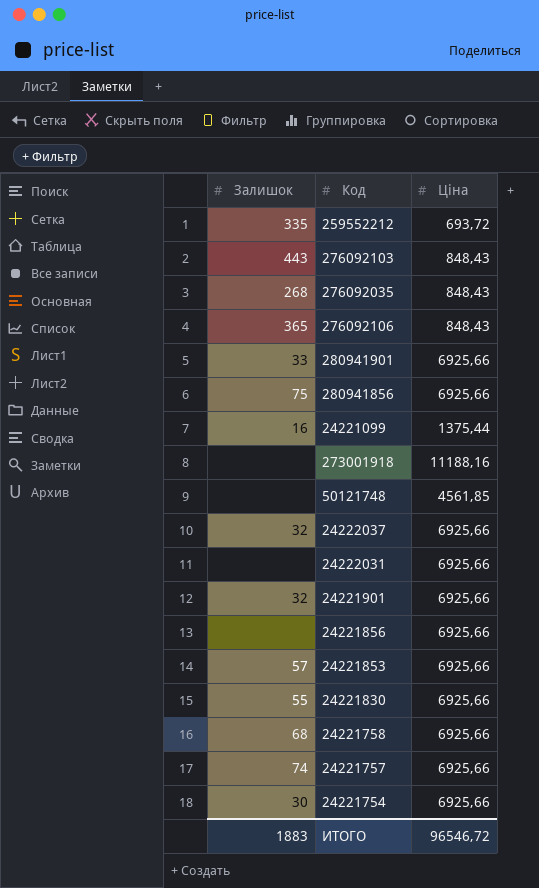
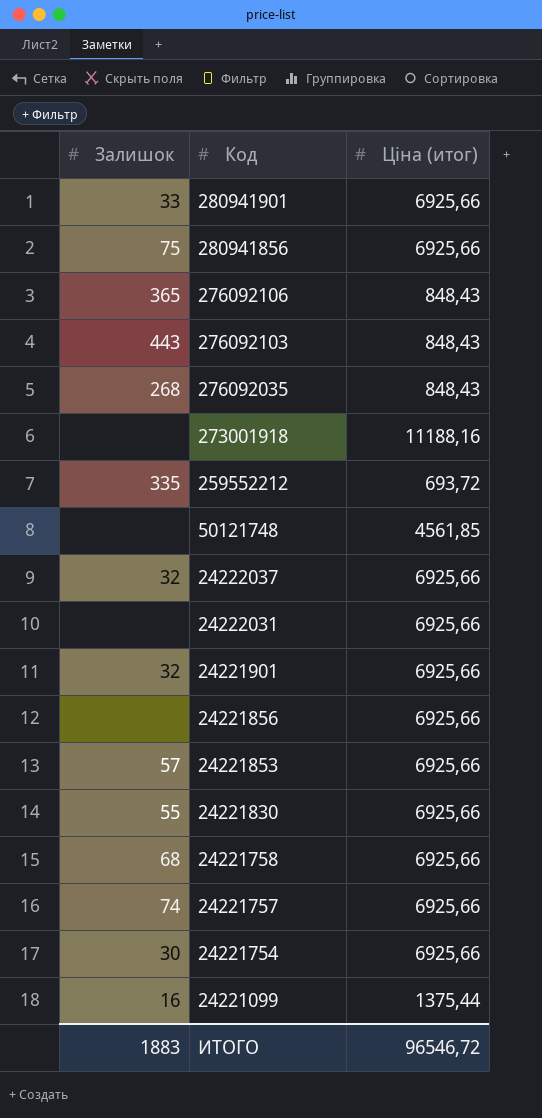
row order: none -> Код descending
column name: Ціна -> Ціна (итог)

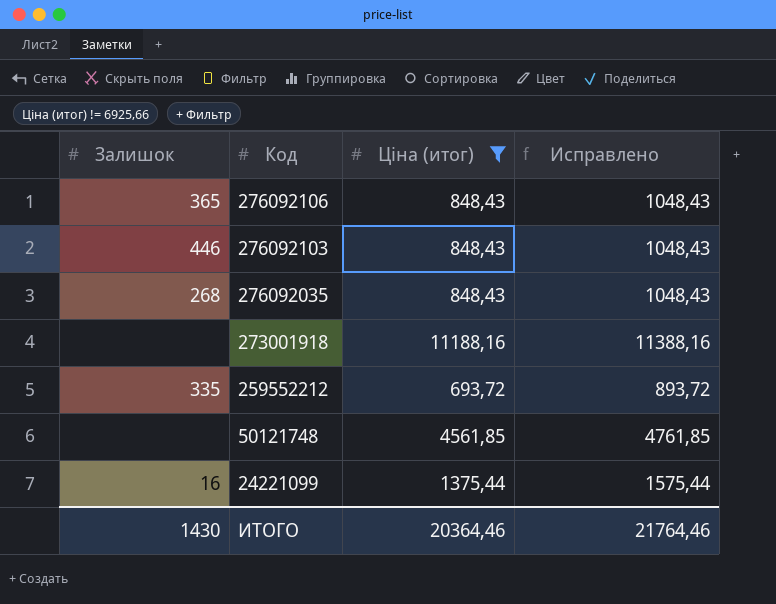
filter: none -> Ціна (итог) != 6925,66
column Исправлено | formula: none -> [Ціна (итог)] + 200
276092103 | Залишок: 443 -> 446
ИТОГО | Залишок: 1883 -> 1430
ИТОГО | Ціна (итог): 96546,72 -> 20364,46

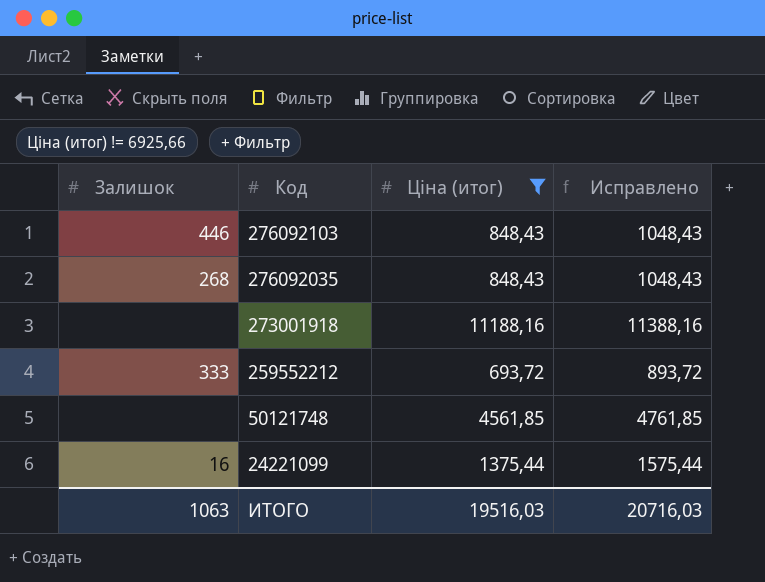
row 276092106: 365 | 848,43 | 1048,43 -> none
259552212 | Залишок: 335 -> 333
ИТОГО | Залишок: 1430 -> 1063
ИТОГО | Ціна (итог): 20364,46 -> 19516,03
ИТОГО | Исправлено: 21764,46 -> 20716,03

